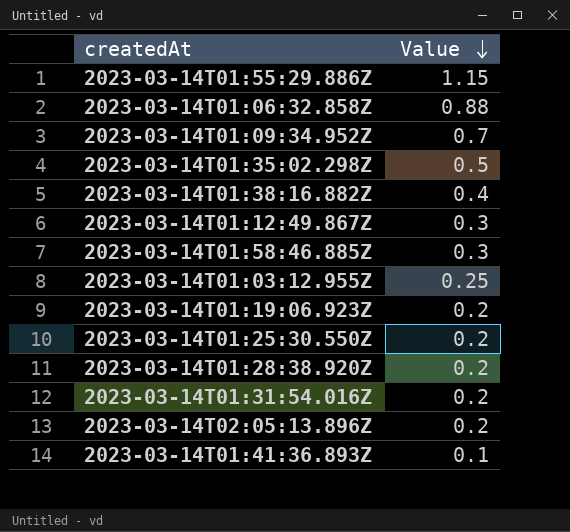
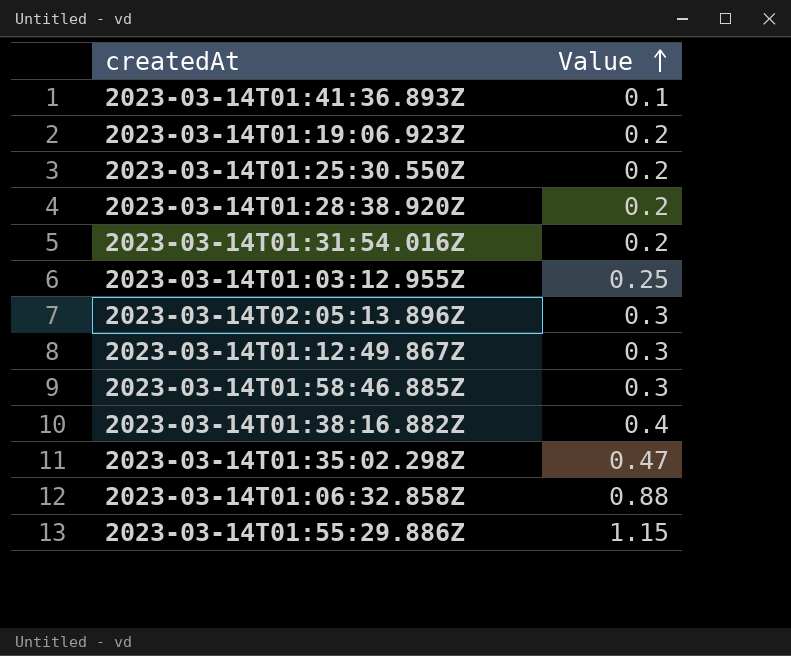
row order: Value descending -> Value ascending
row 2023-03-14T01:09:34.952Z: 0.7 -> none
2023-03-14T02:05:13.896Z | Value: 0.2 -> 0.3
2023-03-14T01:35:02.298Z | Value: 0.5 -> 0.47

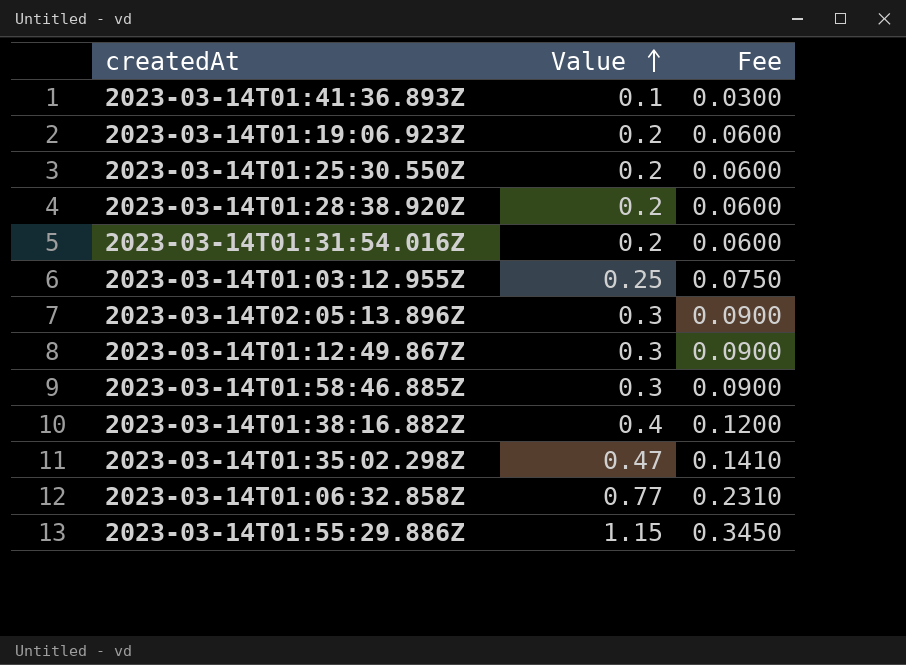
column Fee | formula: none -> [Value] * 0.3
2023-03-14T01:06:32.858Z | Value: 0.88 -> 0.77

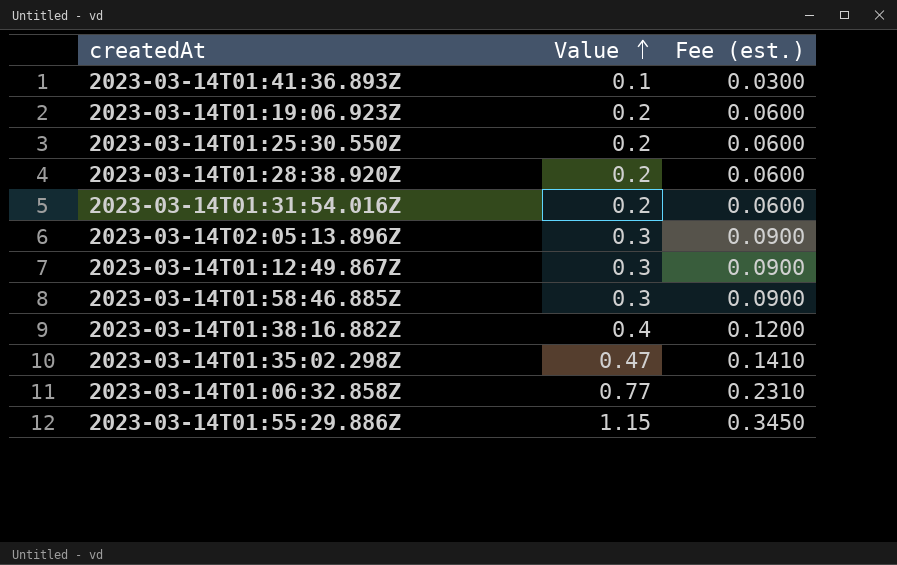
column name: Fee -> Fee (est.)
row 2023-03-14T01:03:12.955Z: 0.25 | 0.0750 -> none

